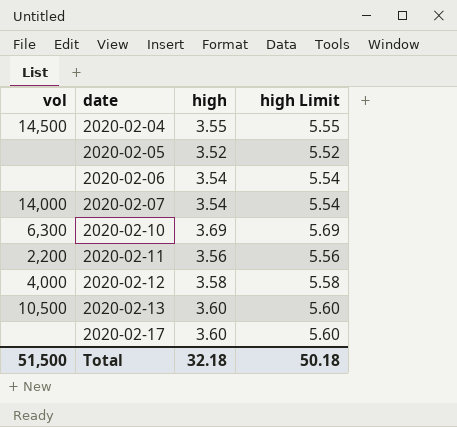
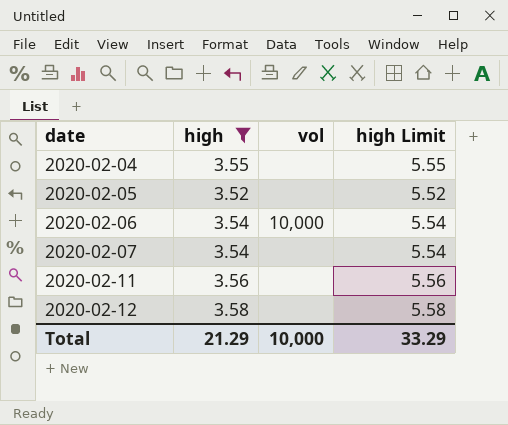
filter: none -> high <= 3.58
column vol | position: 1 -> 3
2020-02-04 | vol: 14,500 -> none
2020-02-06 | vol: none -> 10,000
2020-02-07 | vol: 14,000 -> none
2020-02-11 | vol: 2,200 -> none
2020-02-12 | vol: 4,000 -> none
Total | high: 32.18 -> 21.29
Total | vol: 51,500 -> 10,000
Total | high Limit: 50.18 -> 33.29

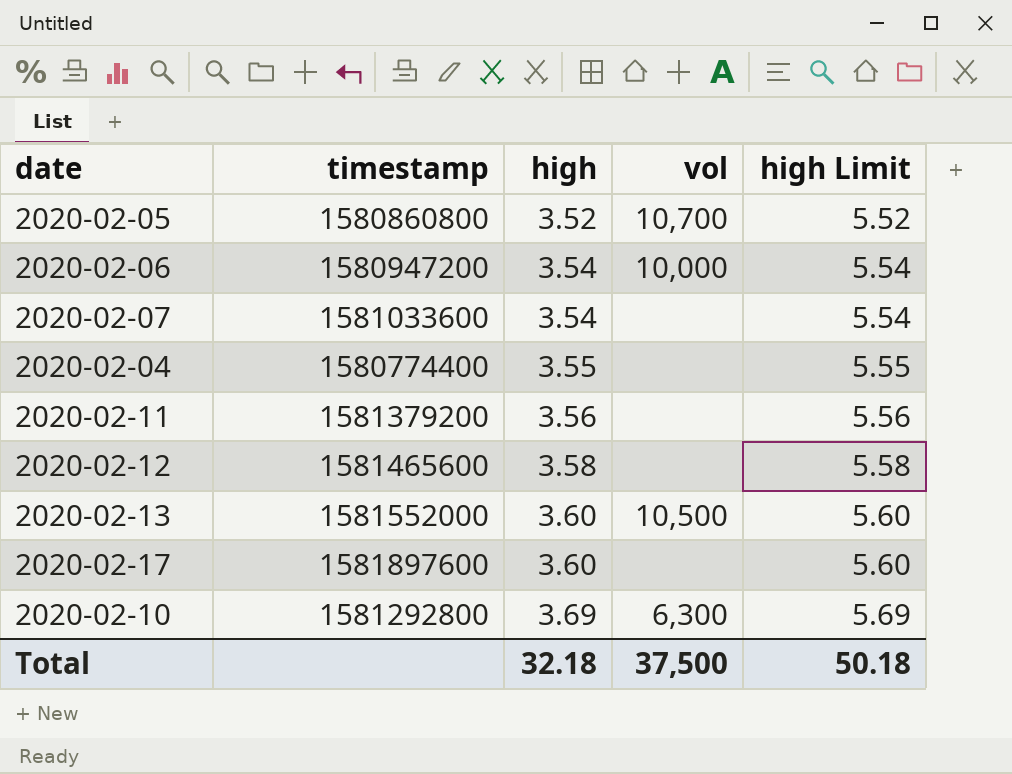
filter: high <= 3.58 -> none
row order: date ascending -> high ascending
column timestamp | position: none -> 2
2020-02-05 | vol: none -> 10,700
Total | high: 21.29 -> 32.18
Total | vol: 10,000 -> 37,500
Total | high Limit: 33.29 -> 50.18

